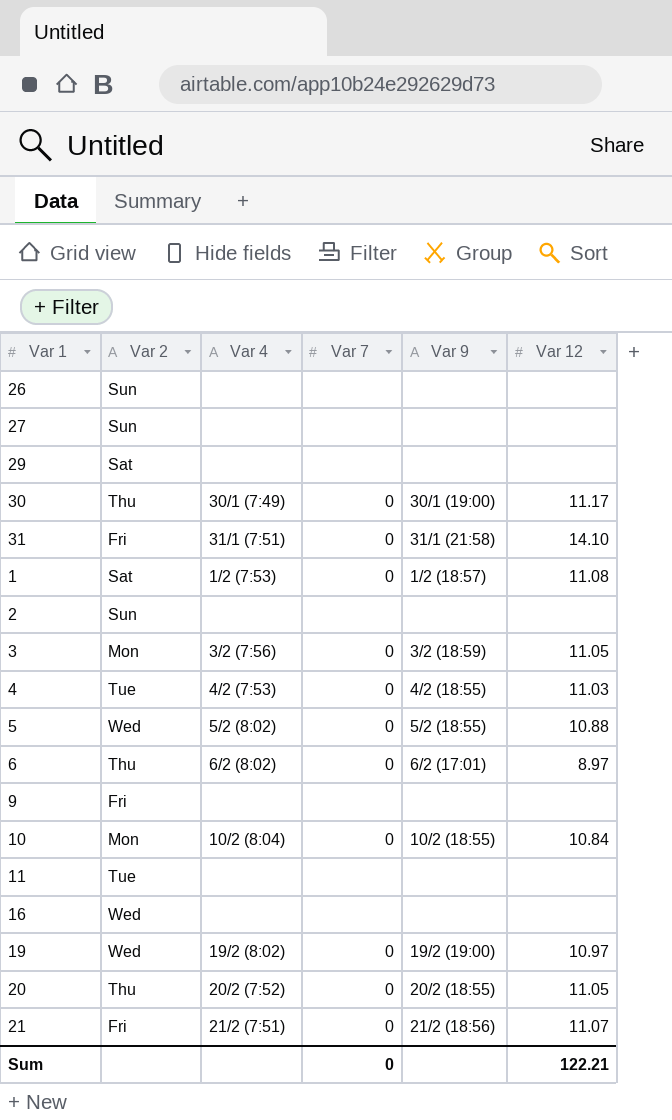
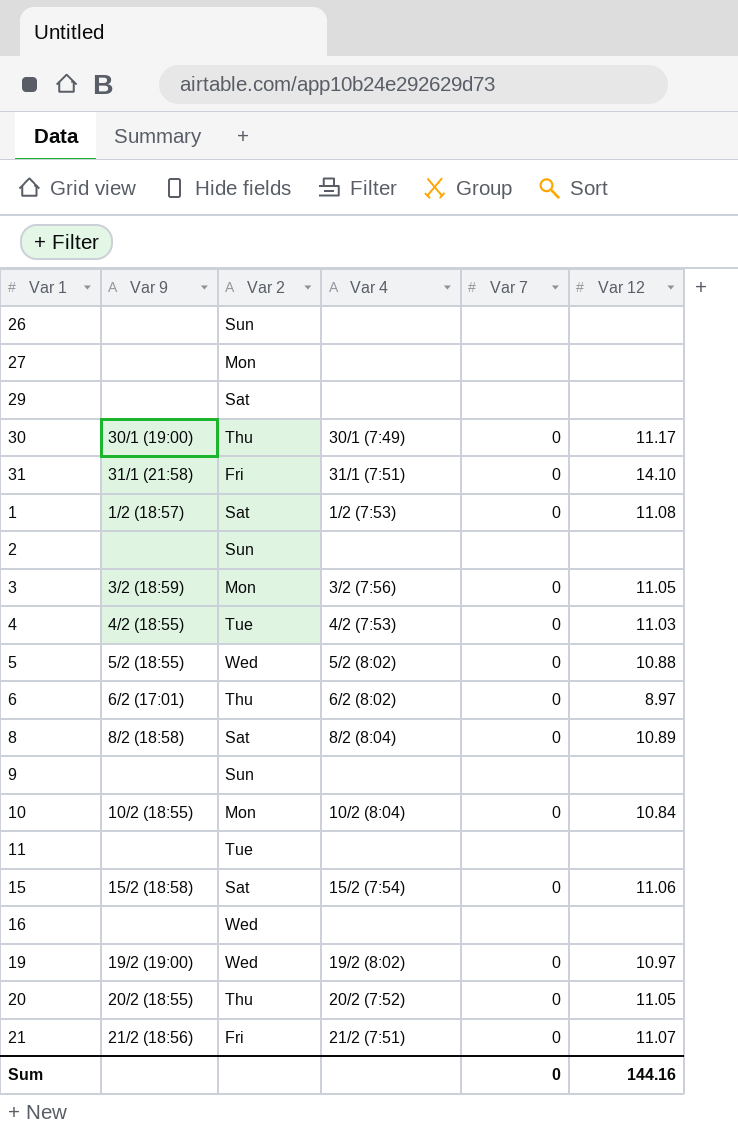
column Var 9 | position: 5 -> 2
27 | Var 2: Sun -> Mon
row 8: none -> 8/2 (18:58) | Sat | 8/2 (8:04) | 0 | 10.89
9 | Var 2: Fri -> Sun
row 15: none -> 15/2 (18:58) | Sat | 15/2 (7:54) | 0 | 11.06
Sum | Var 12: 122.21 -> 144.16

